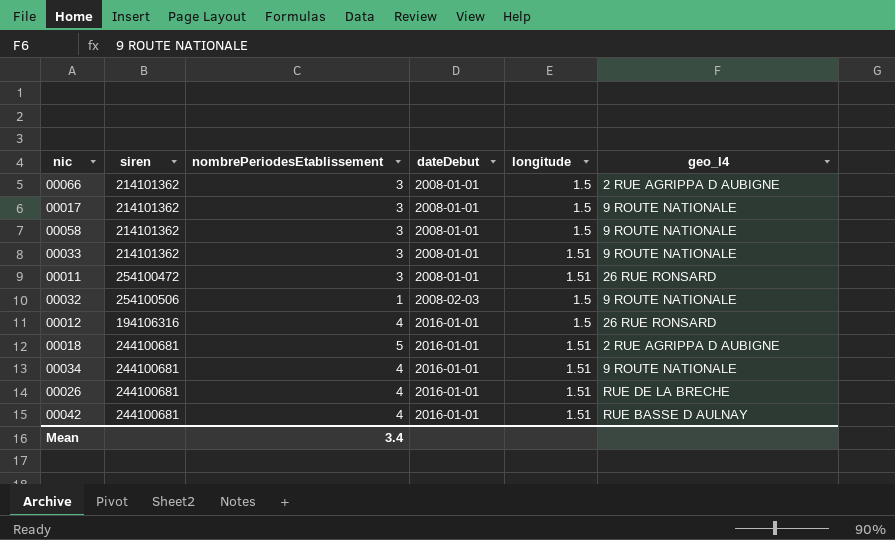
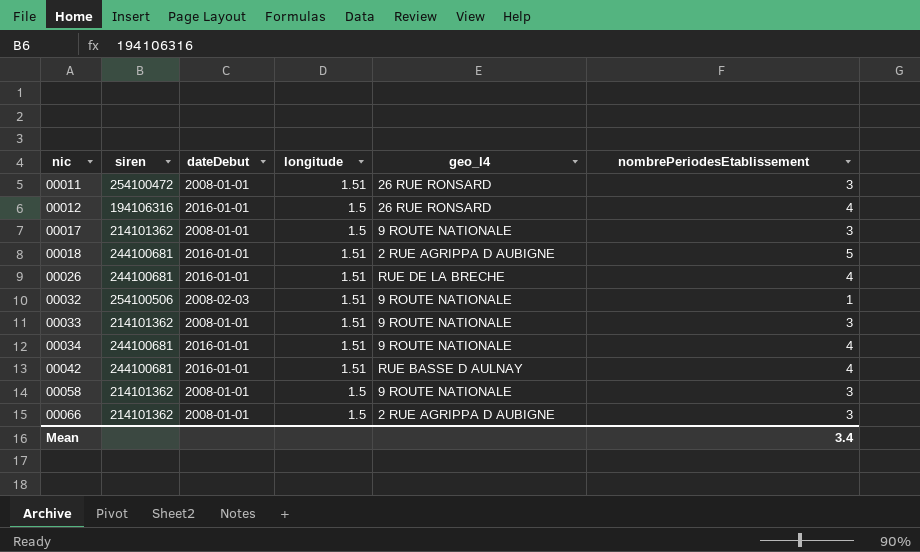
row order: dateDebut ascending -> nic ascending
column nombrePeriodesEtablissement | position: 3 -> 6
00032 | longitude: 1.5 -> 1.51

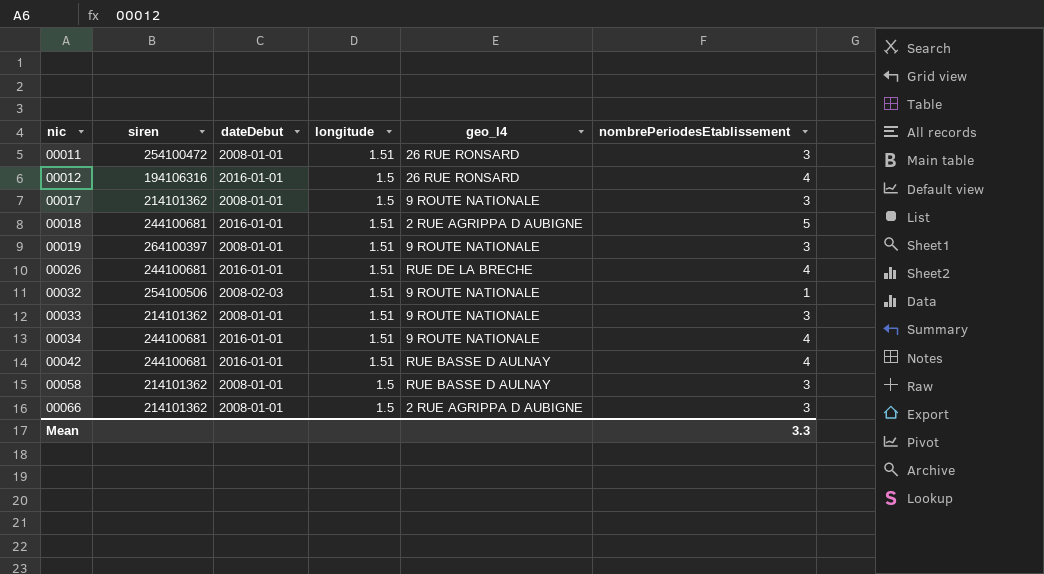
row 00019: none -> 264100397 | 2008-01-01 | 1.51 | 9 ROUTE NATIONALE | 3
00058 | geo_l4: 9 ROUTE NATIONALE -> RUE BASSE D AULNAY
Mean | nombrePeriodesEtablissement: 3.4 -> 3.3

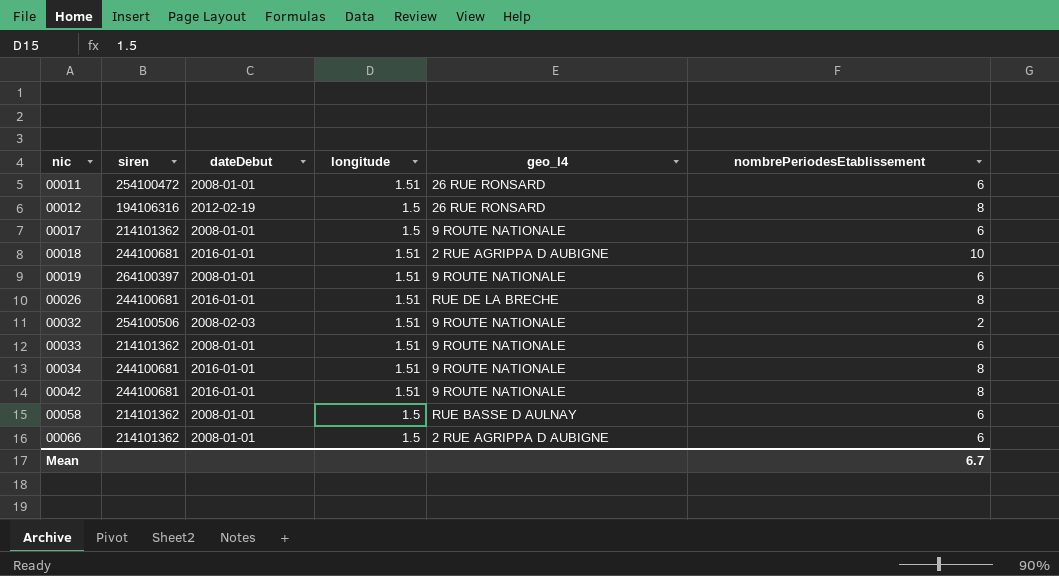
00011 | nombrePeriodesEtablissement: 3 -> 6
00012 | dateDebut: 2016-01-01 -> 2012-02-19
00012 | nombrePeriodesEtablissement: 4 -> 8
00017 | nombrePeriodesEtablissement: 3 -> 6
00018 | nombrePeriodesEtablissement: 5 -> 10
00019 | nombrePeriodesEtablissement: 3 -> 6
00026 | nombrePeriodesEtablissement: 4 -> 8
00032 | nombrePeriodesEtablissement: 1 -> 2
00033 | nombrePeriodesEtablissement: 3 -> 6
00034 | nombrePeriodesEtablissement: 4 -> 8
00042 | geo_l4: RUE BASSE D AULNAY -> 9 ROUTE NATIONALE
00042 | nombrePeriodesEtablissement: 4 -> 8
00058 | nombrePeriodesEtablissement: 3 -> 6
00066 | nombrePeriodesEtablissement: 3 -> 6
Mean | nombrePeriodesEtablissement: 3.3 -> 6.7

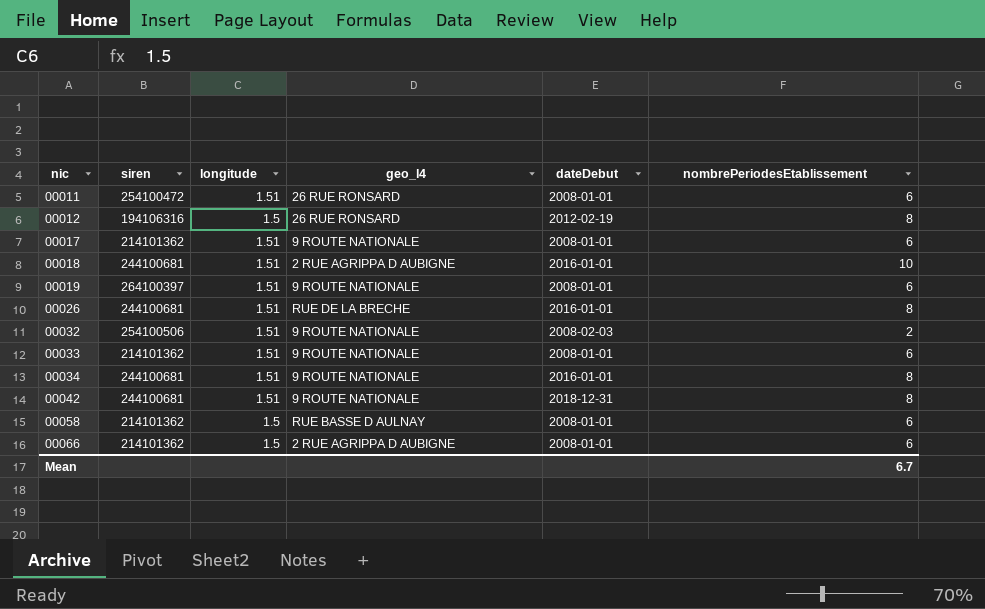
column dateDebut | position: 3 -> 5
00017 | longitude: 1.5 -> 1.51
00042 | dateDebut: 2016-01-01 -> 2018-12-31

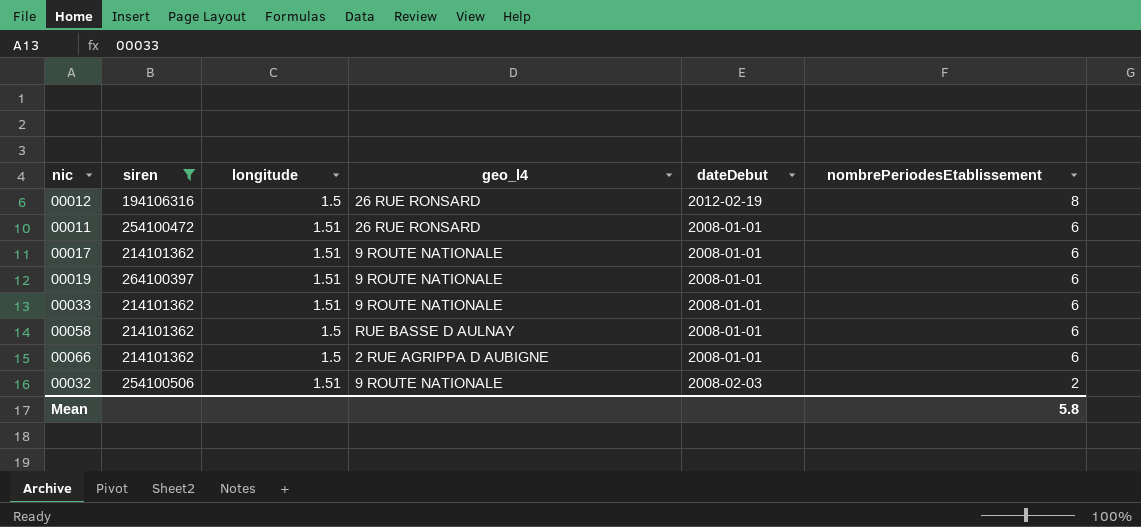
filter: none -> siren != 244100681
row order: nic ascending -> nombrePeriodesEtablissement descending
Mean | nombrePeriodesEtablissement: 6.7 -> 5.8

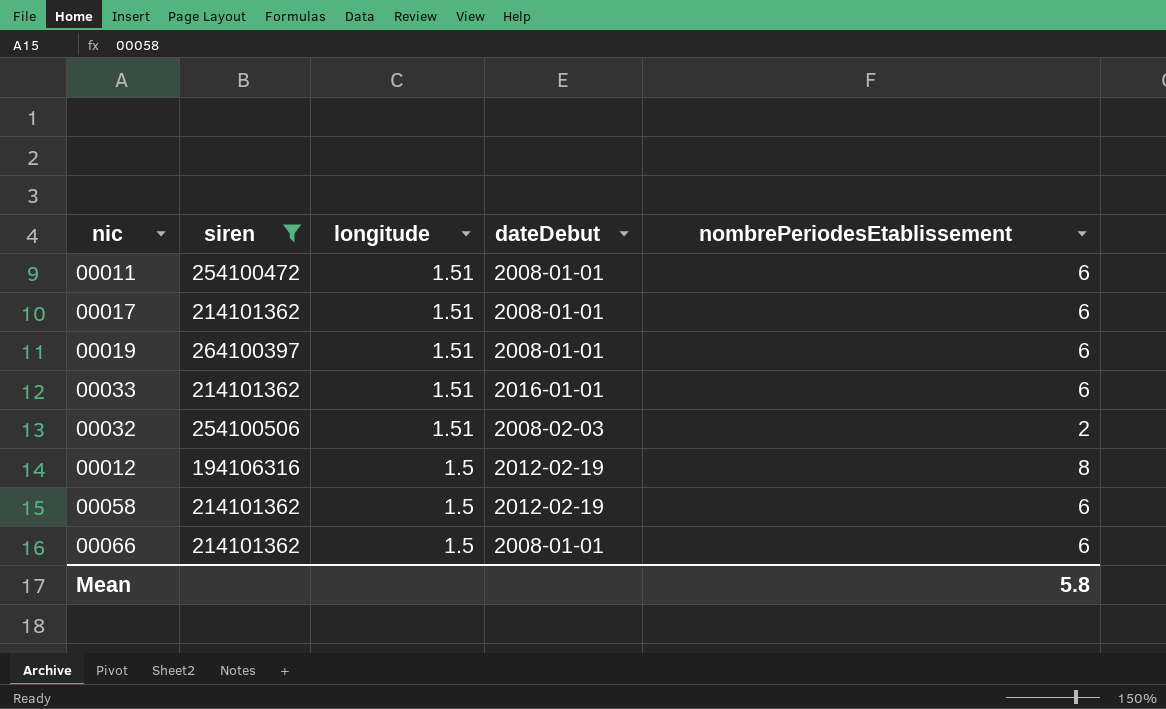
row order: nombrePeriodesEtablissement descending -> longitude descending
column geo_l4 | position: 4 -> none
00033 | dateDebut: 2008-01-01 -> 2016-01-01
00058 | dateDebut: 2008-01-01 -> 2012-02-19

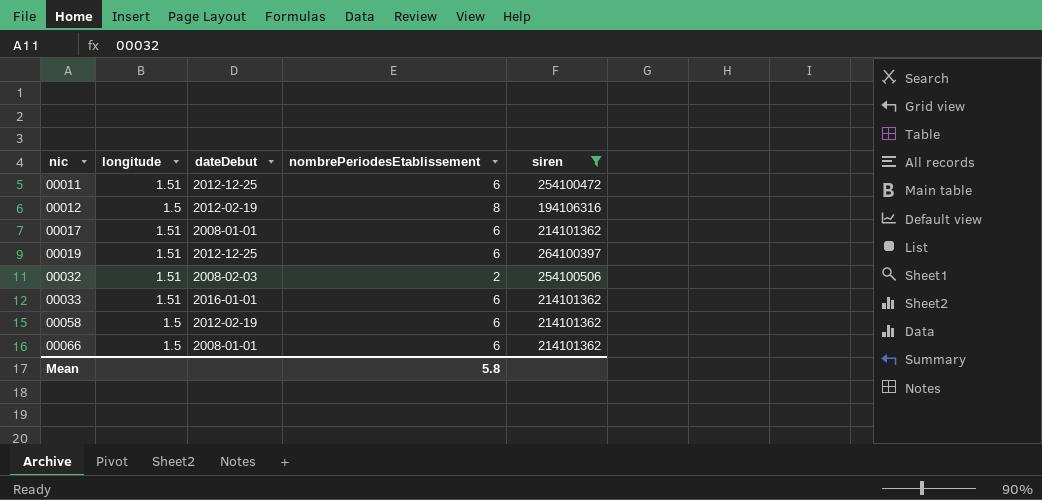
row order: longitude descending -> nic ascending
column siren | position: 2 -> 5
00011 | dateDebut: 2008-01-01 -> 2012-12-25
00019 | dateDebut: 2008-01-01 -> 2012-12-25

